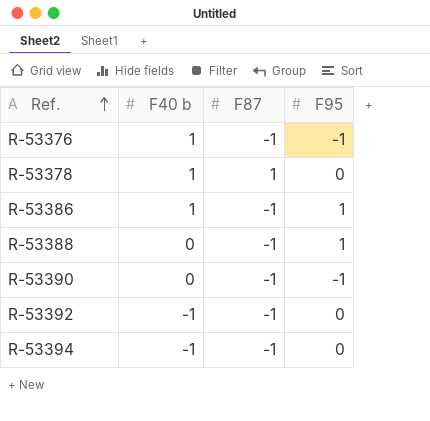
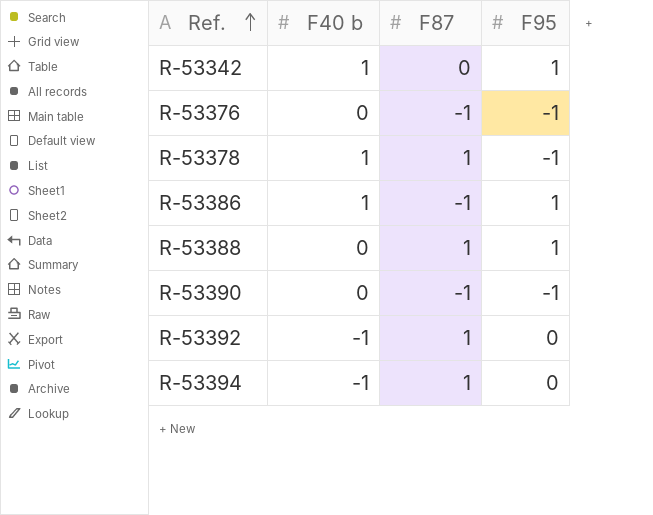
row R-53342: none -> 1 | 0 | 1
R-53376 | F40 b: 1 -> 0
R-53378 | F95: 0 -> -1
R-53388 | F87: -1 -> 1
R-53392 | F87: -1 -> 1
R-53394 | F87: -1 -> 1

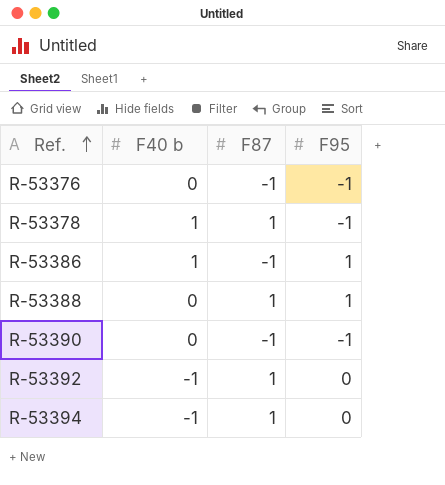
row R-53342: 1 | 0 | 1 -> none

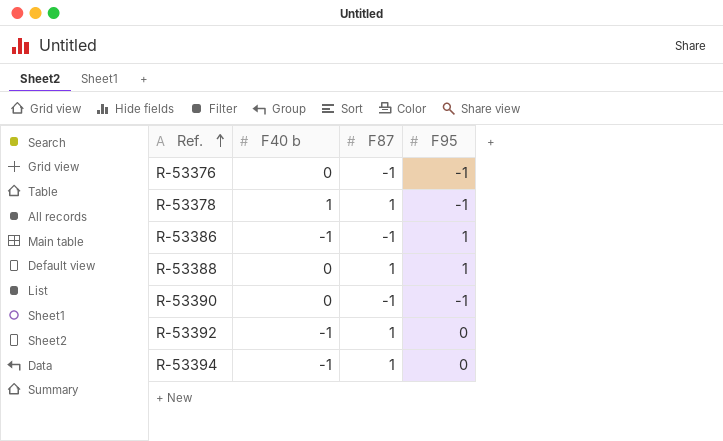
R-53386 | F40 b: 1 -> -1

